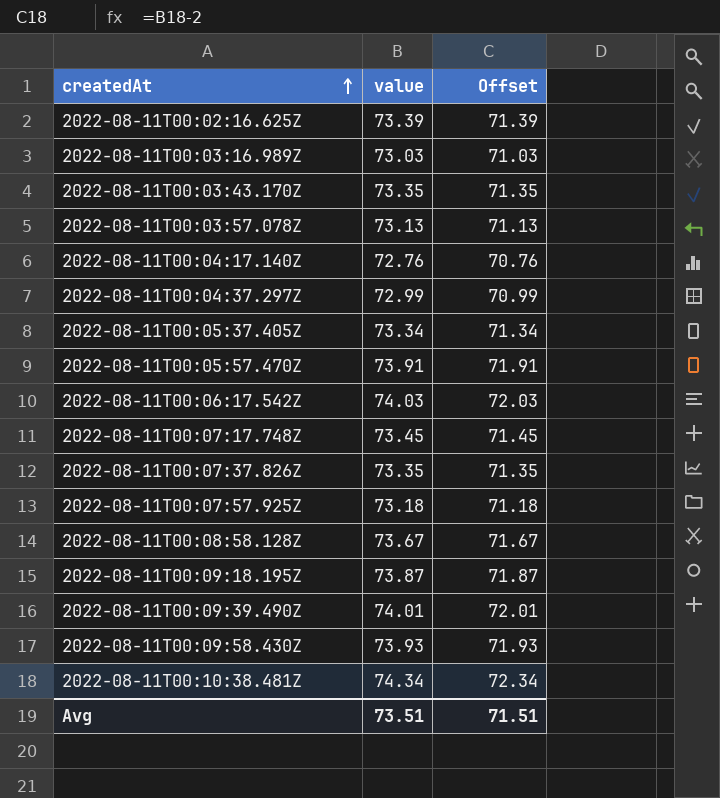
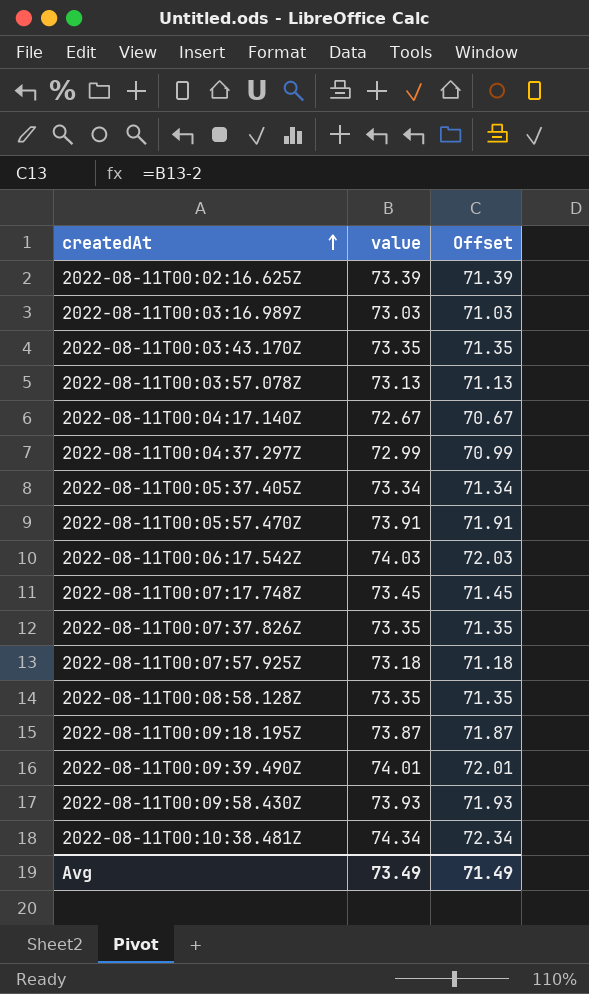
2022-08-11T00:04:17.140Z | value: 72.76 -> 72.67
2022-08-11T00:04:17.140Z | Offset: 70.76 -> 70.67
2022-08-11T00:08:58.128Z | value: 73.67 -> 73.35
2022-08-11T00:08:58.128Z | Offset: 71.67 -> 71.35
Avg | value: 73.51 -> 73.49
Avg | Offset: 71.51 -> 71.49

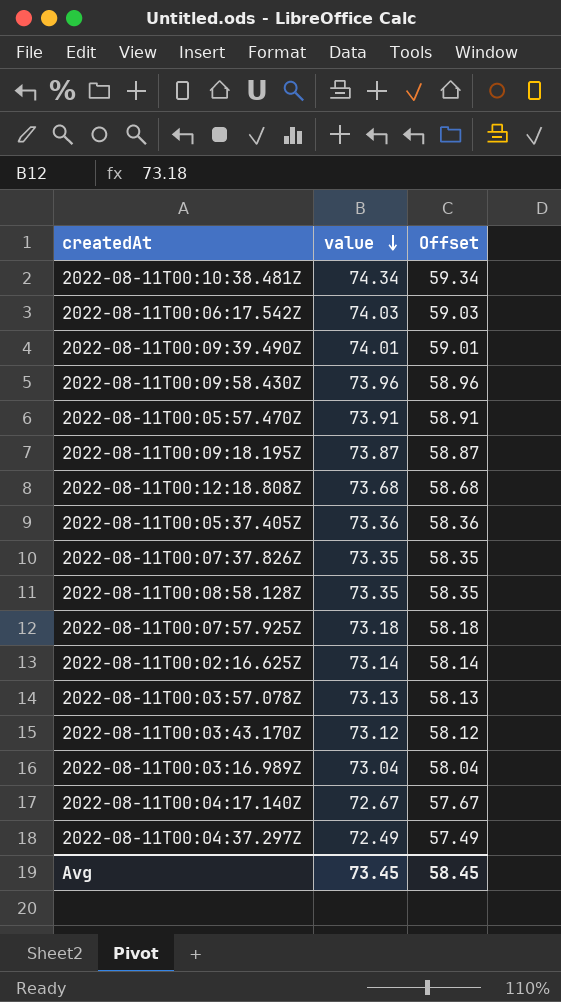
row order: createdAt ascending -> value descending
column Offset | formula: [value] - 2 -> [value] - 15
row 2022-08-11T00:07:17.748Z: 73.45 | 71.45 -> none
2022-08-11T00:09:58.430Z | value: 73.93 -> 73.96
row 2022-08-11T00:12:18.808Z: none -> 73.68 | 58.68
2022-08-11T00:05:37.405Z | value: 73.34 -> 73.36
2022-08-11T00:02:16.625Z | value: 73.39 -> 73.14
2022-08-11T00:03:43.170Z | value: 73.35 -> 73.12
2022-08-11T00:03:16.989Z | value: 73.03 -> 73.04
2022-08-11T00:04:37.297Z | value: 72.99 -> 72.49
Avg | value: 73.49 -> 73.45
Avg | Offset: 71.49 -> 58.45

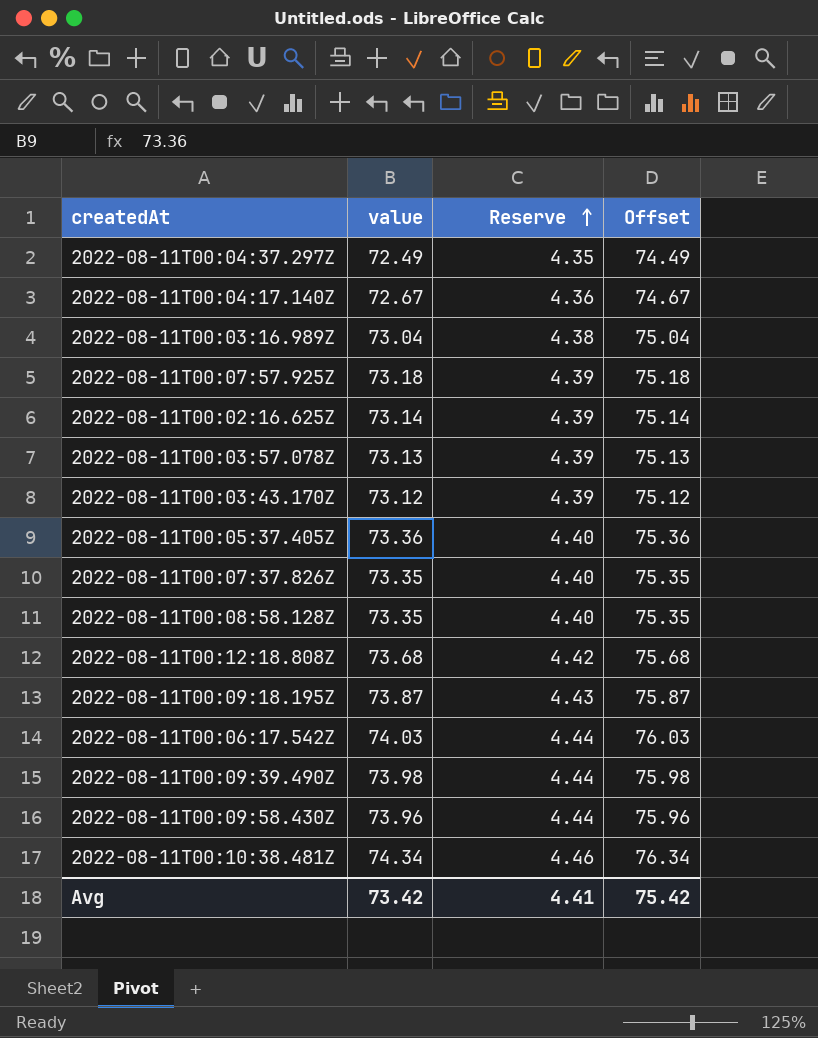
row order: value descending -> Reserve ascending
column Reserve | formula: none -> [value] * 0.06
column Offset | formula: [value] - 15 -> [value] + 2
row 2022-08-11T00:05:57.470Z: 73.91 | 58.91 -> none
2022-08-11T00:09:39.490Z | value: 74.01 -> 73.98
Avg | value: 73.45 -> 73.42
Avg | Offset: 58.45 -> 75.42

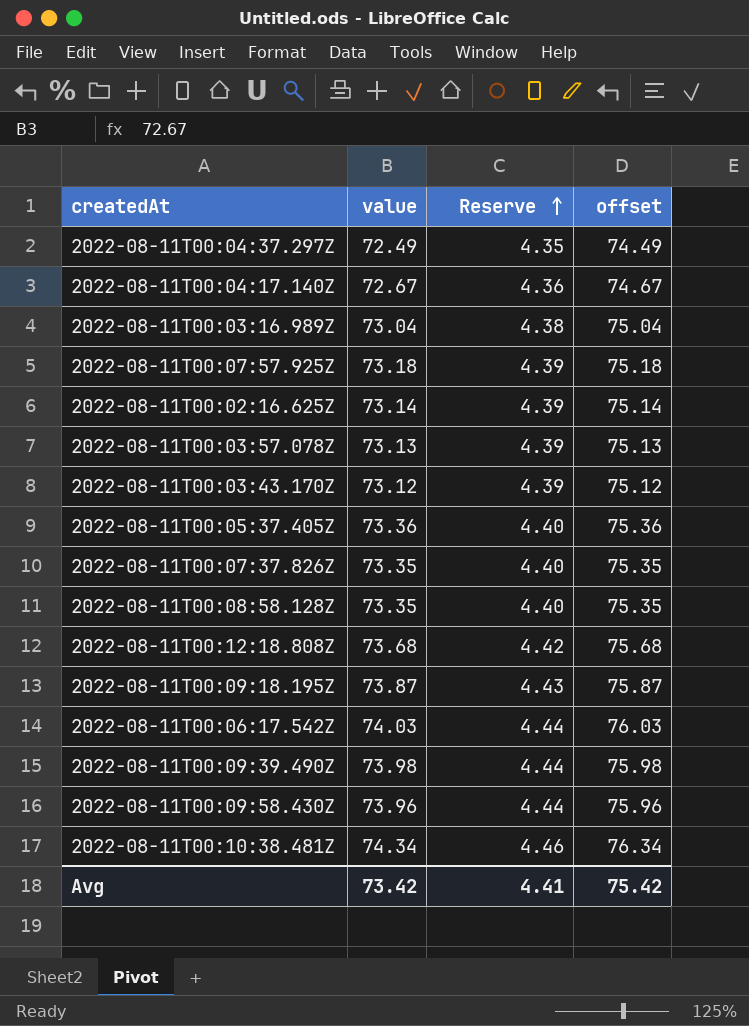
column name: Offset -> offset

